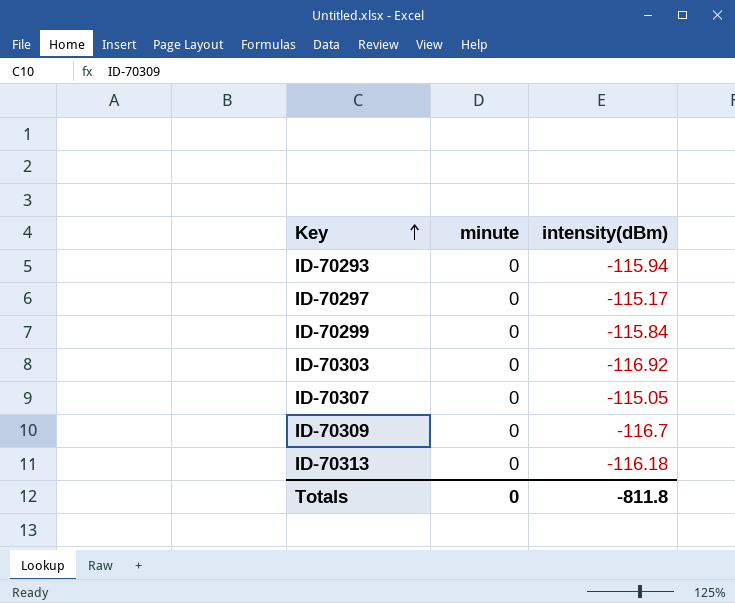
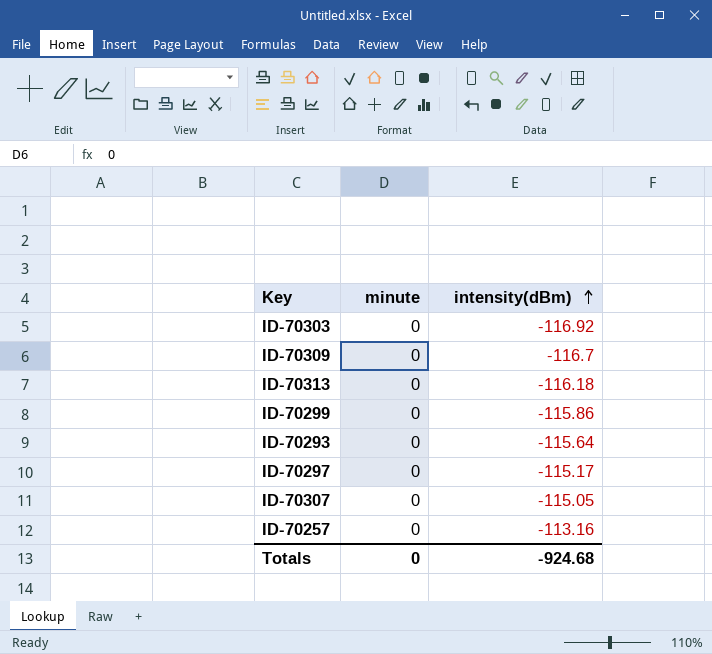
row order: Key ascending -> intensity(dBm) ascending
ID-70299 | intensity(dBm): -115.84 -> -115.86
ID-70293 | intensity(dBm): -115.94 -> -115.64
row ID-70257: none -> 0 | -113.16
Totals | intensity(dBm): -811.8 -> -924.68

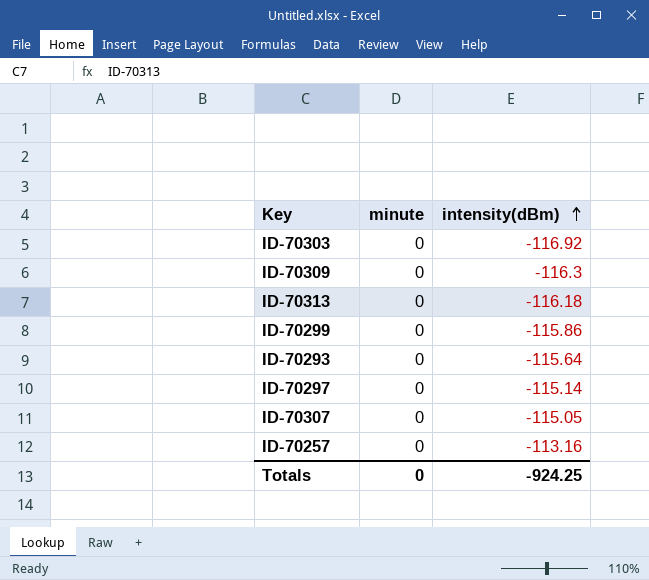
ID-70309 | intensity(dBm): -116.7 -> -116.3
ID-70297 | intensity(dBm): -115.17 -> -115.14
Totals | intensity(dBm): -924.68 -> -924.25

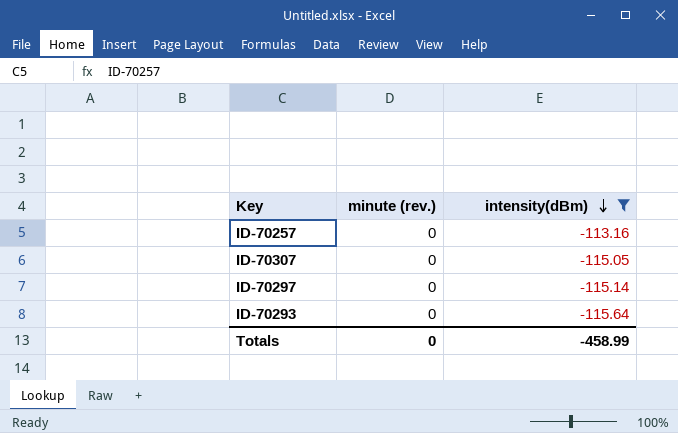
filter: none -> intensity(dBm) >= -115.64
row order: intensity(dBm) ascending -> intensity(dBm) descending
column name: minute -> minute (rev.)
Totals | intensity(dBm): -924.25 -> -458.99

